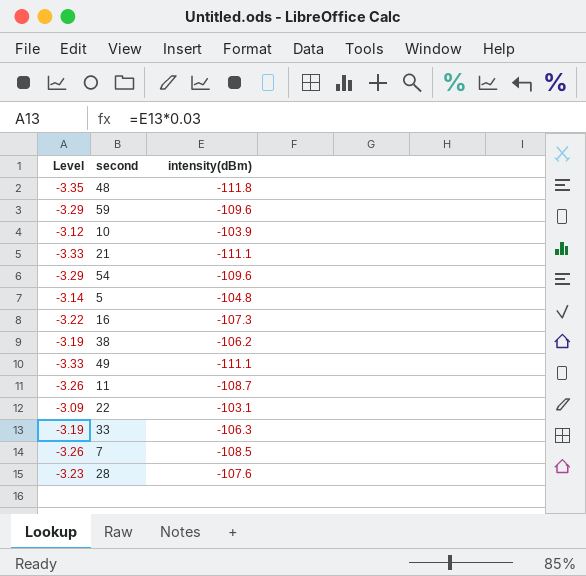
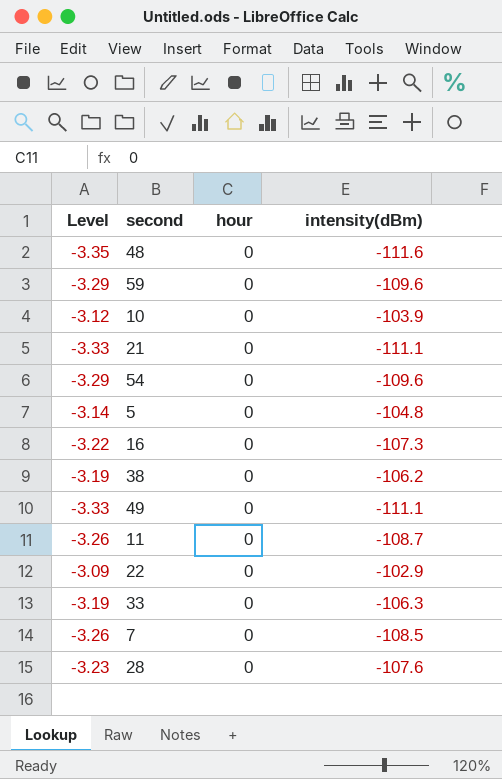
column hour | position: none -> 3
48 | intensity(dBm): -111.8 -> -111.6
22 | intensity(dBm): -103.1 -> -102.9

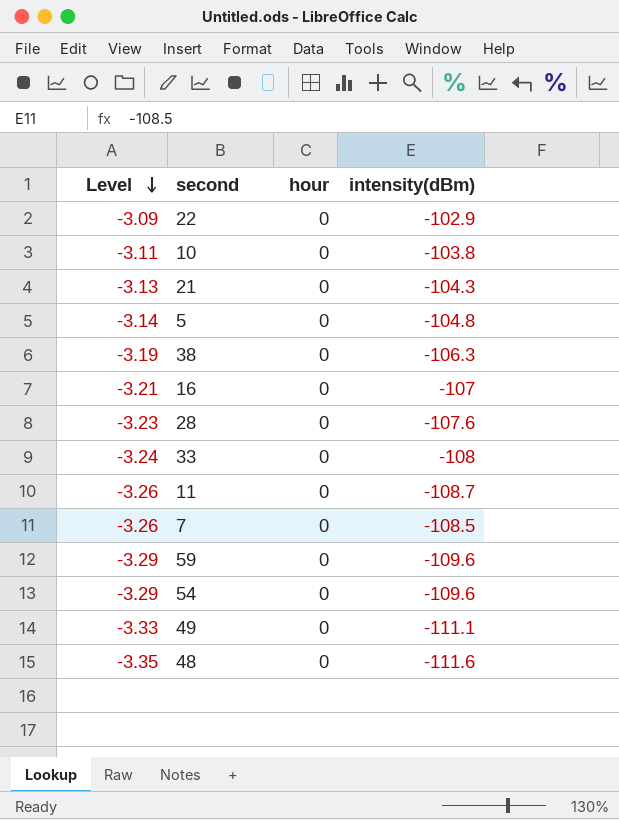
row order: none -> Level descending
10 | Level: -3.12 -> -3.11
10 | intensity(dBm): -103.9 -> -103.8
21 | Level: -3.33 -> -3.13
21 | intensity(dBm): -111.1 -> -104.3
38 | intensity(dBm): -106.2 -> -106.3
16 | Level: -3.22 -> -3.21
16 | intensity(dBm): -107.3 -> -107
33 | Level: -3.19 -> -3.24
33 | intensity(dBm): -106.3 -> -108

